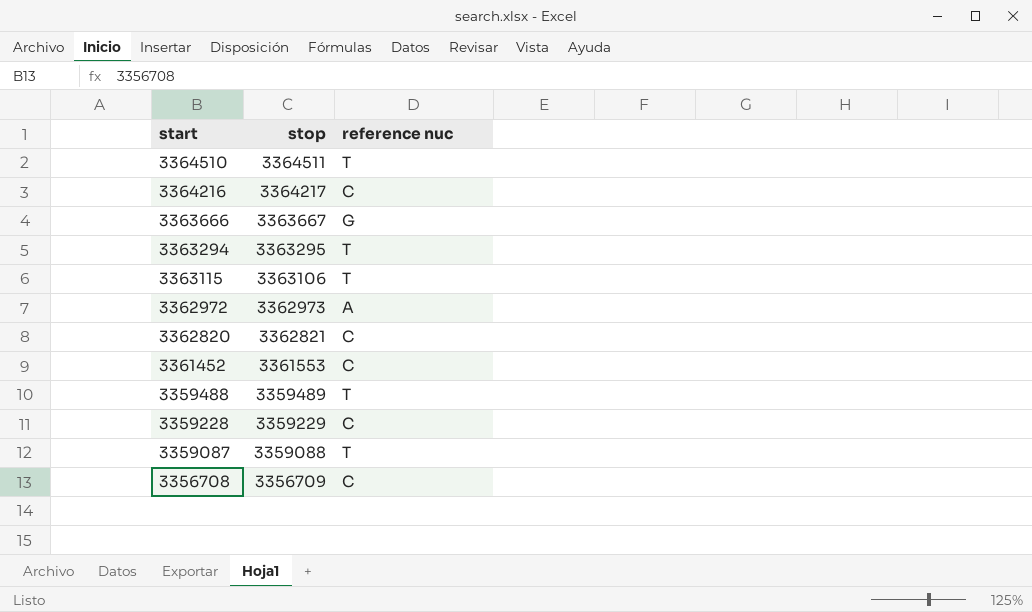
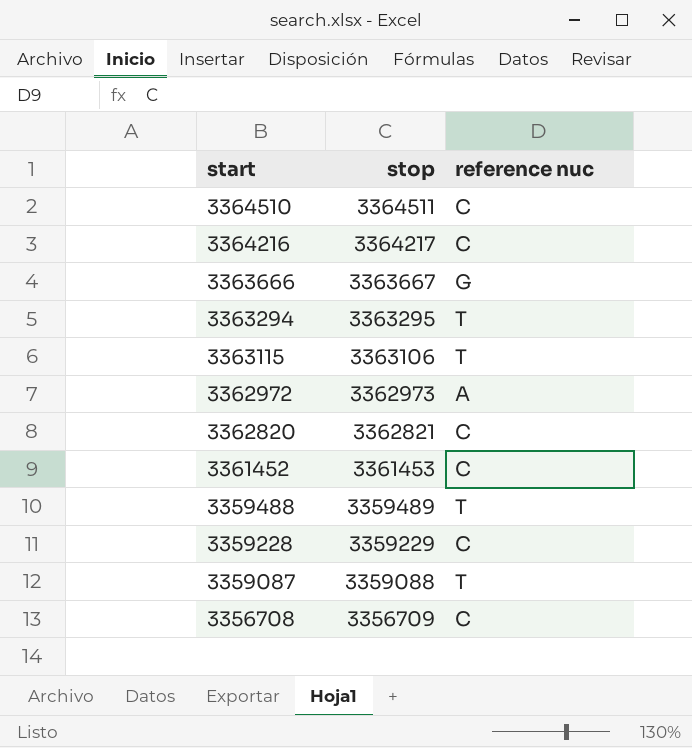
3364510 | reference nuc: T -> C
3361452 | stop: 3361553 -> 3361453

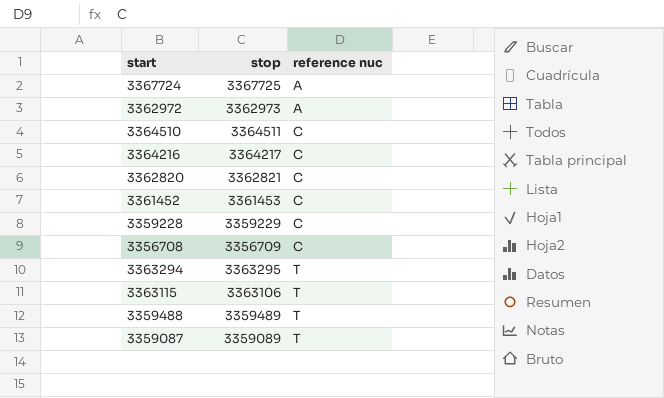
row order: start descending -> reference nuc ascending
row 3363666: 3363667 | G -> none
row 3367724: none -> 3367725 | A
3359087 | stop: 3359088 -> 3359089

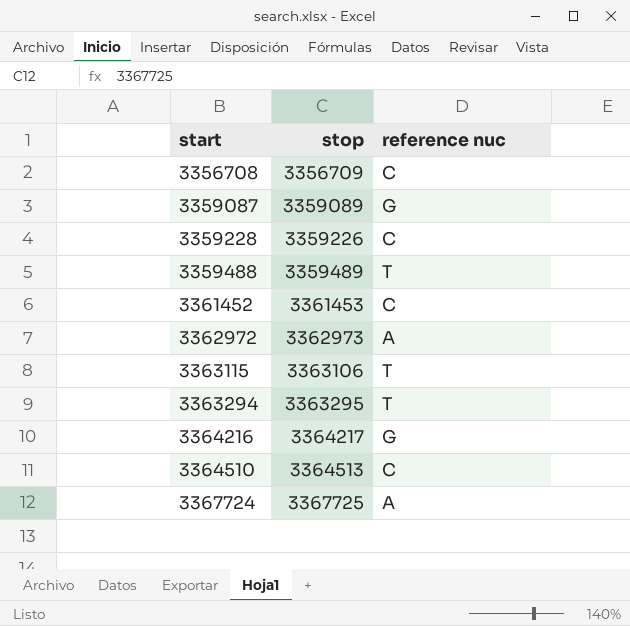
row order: reference nuc ascending -> start ascending
row 3362820: 3362821 | C -> none
3359087 | reference nuc: T -> G
3359228 | stop: 3359229 -> 3359226
3364216 | reference nuc: C -> G
3364510 | stop: 3364511 -> 3364513

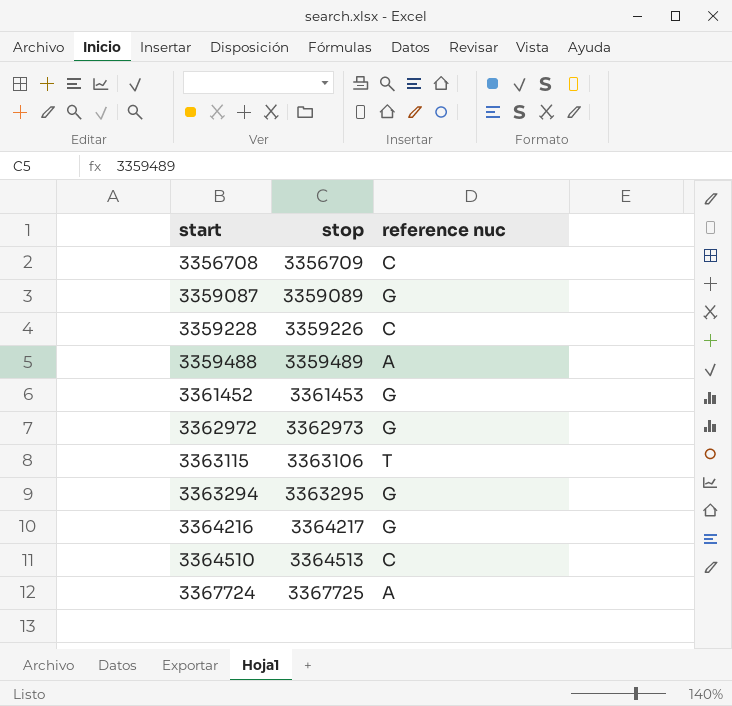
3359488 | reference nuc: T -> A
3361452 | reference nuc: C -> G
3362972 | reference nuc: A -> G
3363294 | reference nuc: T -> G

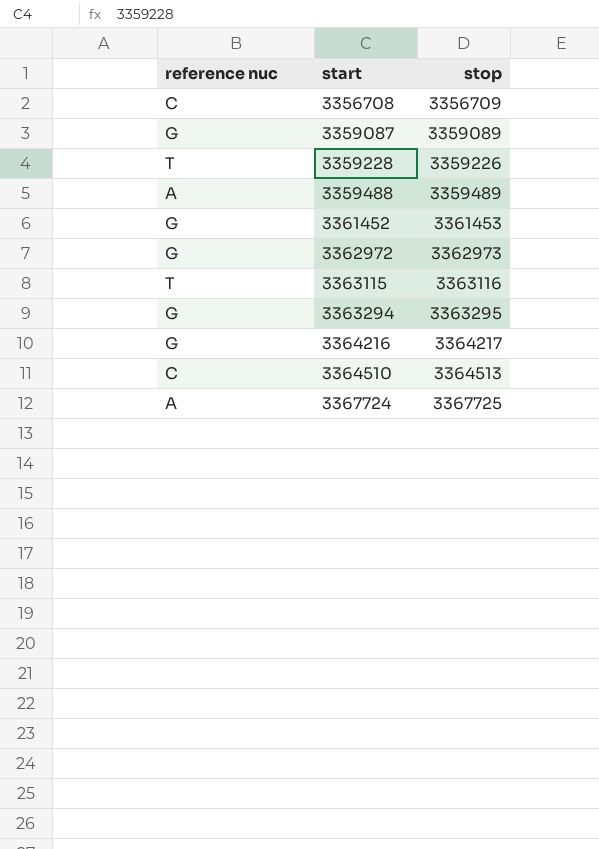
column reference nuc | position: 3 -> 1
3359228 | reference nuc: C -> T
3363115 | stop: 3363106 -> 3363116

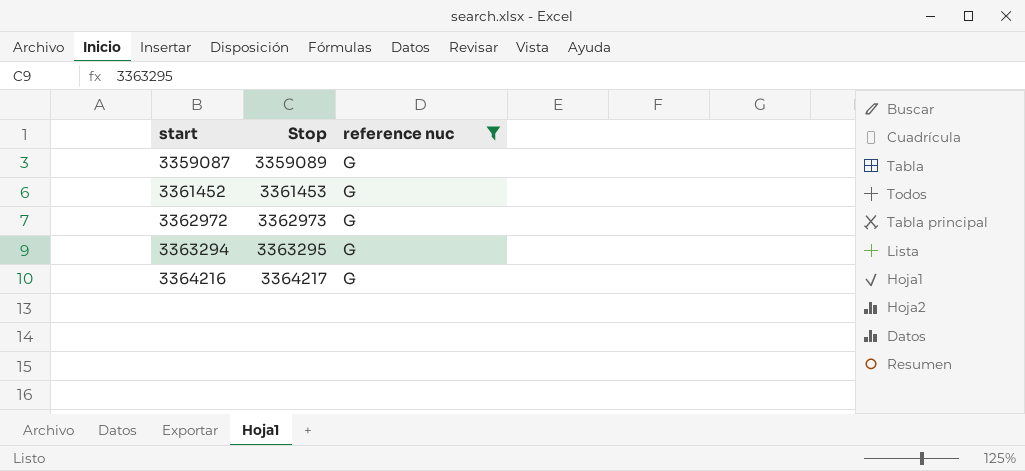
filter: none -> reference nuc = G
column name: stop -> Stop
column reference nuc | position: 1 -> 3

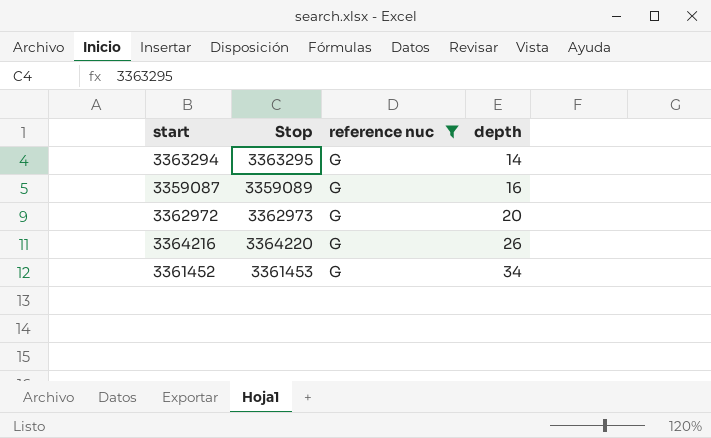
row order: start ascending -> depth ascending
column depth | position: none -> 4
3364216 | Stop: 3364217 -> 3364220

